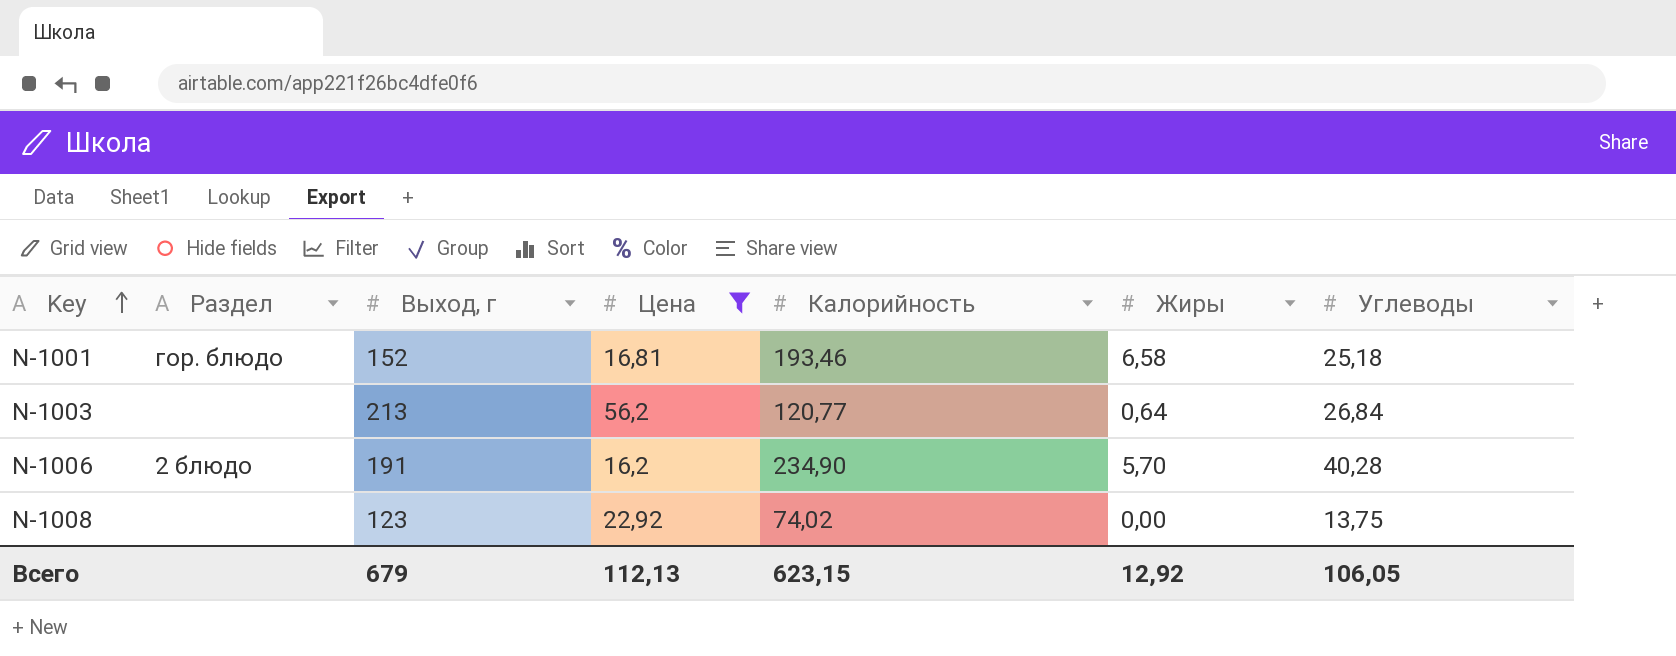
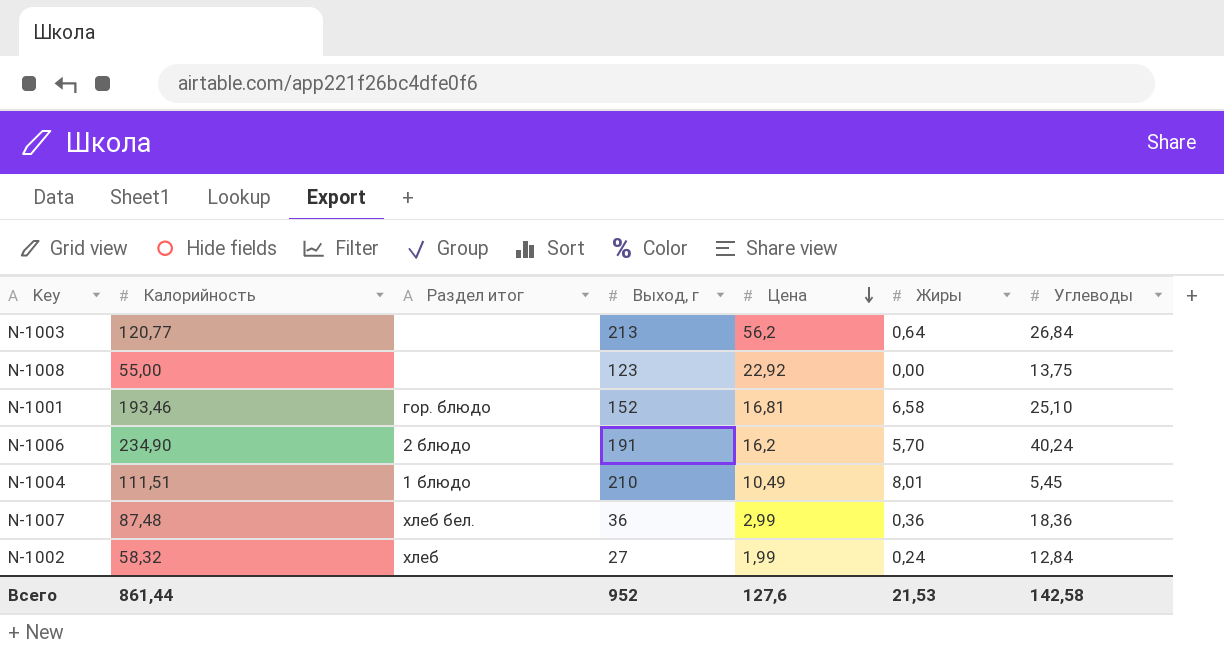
filter: Цена >= 16,2 -> none
row order: Key ascending -> Цена descending
column Калорийность | position: 5 -> 2
column name: Раздел -> Раздел итог
N-1008 | Калорийность: 74,02 -> 55,00
N-1001 | Углеводы: 25,18 -> 25,10
N-1006 | Углеводы: 40,28 -> 40,24
Всего | Калорийность: 623,15 -> 861,44
Всего | Выход, г: 679 -> 952
Всего | Цена: 112,13 -> 127,6
Всего | Жиры: 12,92 -> 21,53
Всего | Углеводы: 106,05 -> 142,58

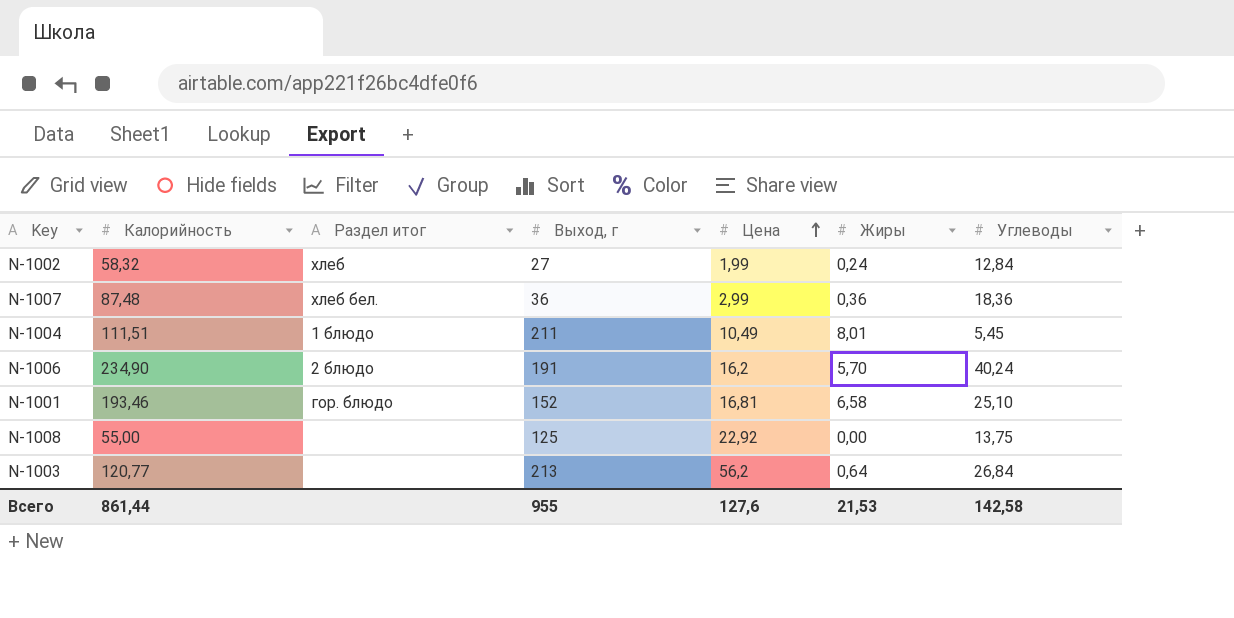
row order: Цена descending -> Цена ascending
N-1004 | Выход, г: 210 -> 211
N-1008 | Выход, г: 123 -> 125
Всего | Выход, г: 952 -> 955

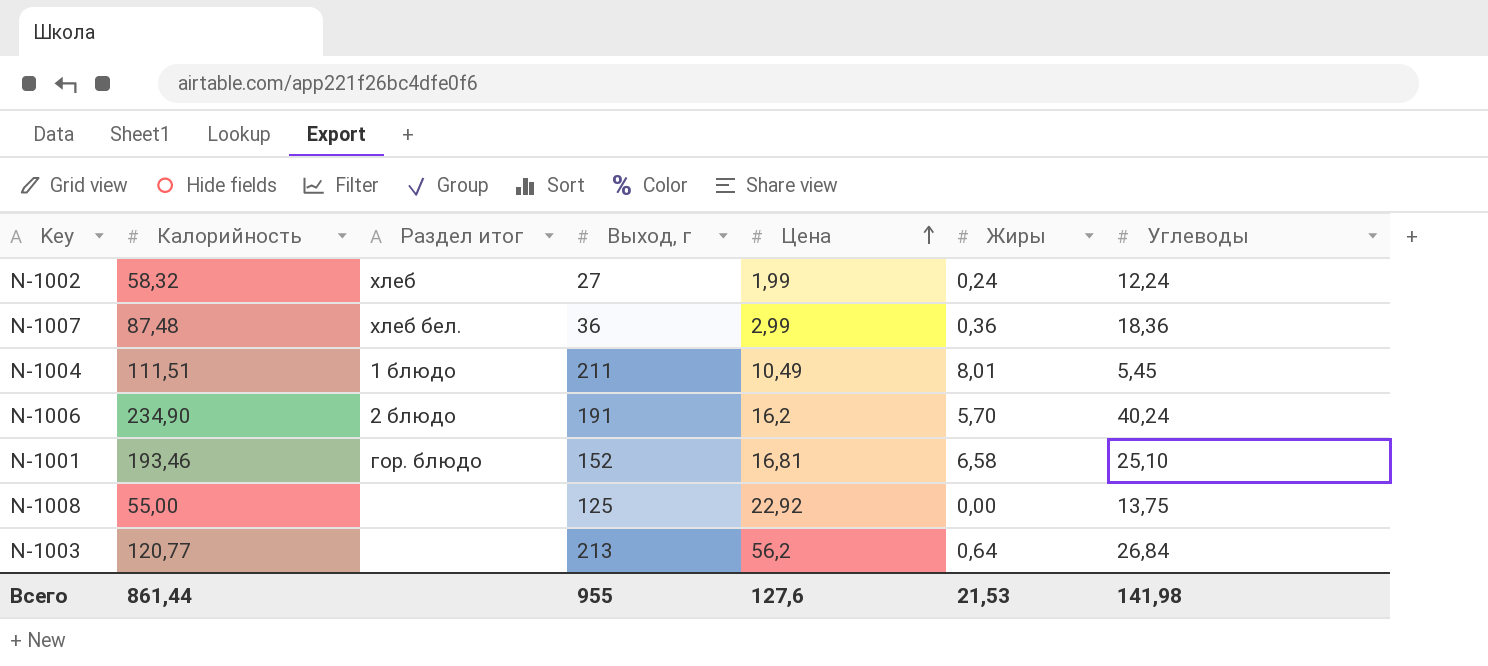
N-1002 | Углеводы: 12,84 -> 12,24
Всего | Углеводы: 142,58 -> 141,98

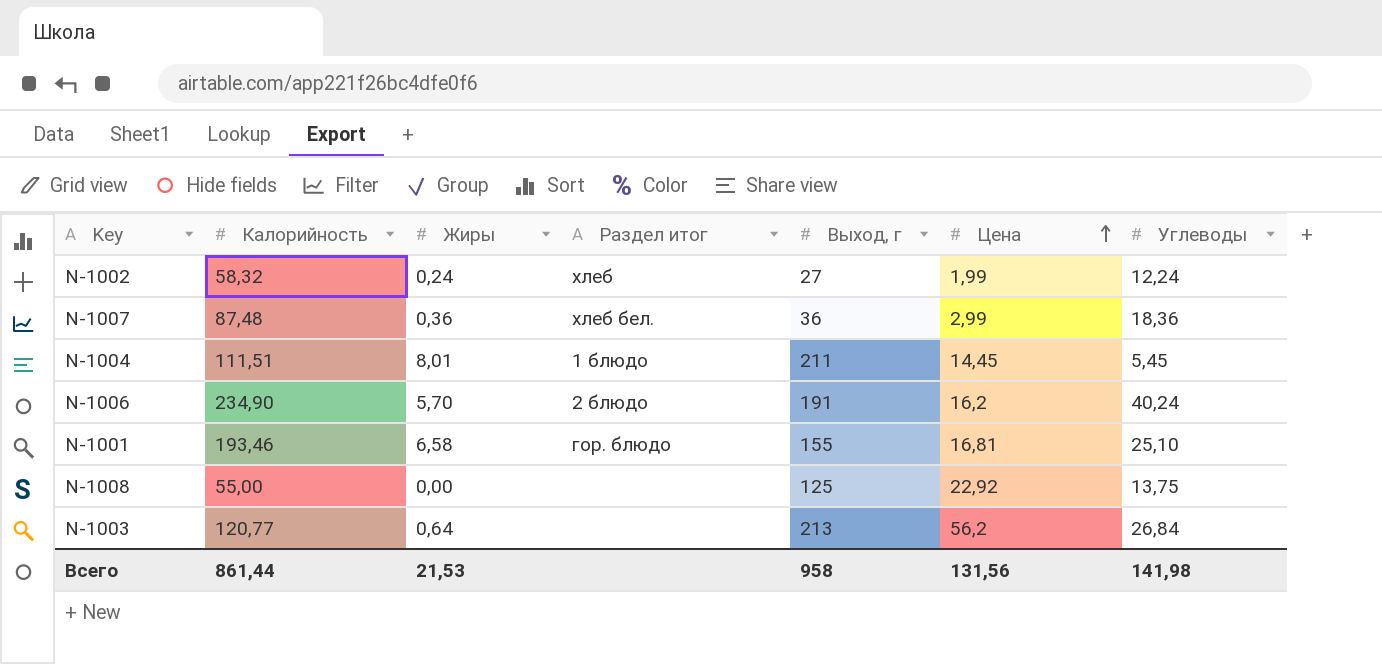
column Жиры | position: 6 -> 3
N-1004 | Цена: 10,49 -> 14,45
N-1001 | Выход, г: 152 -> 155
Всего | Выход, г: 955 -> 958
Всего | Цена: 127,6 -> 131,56

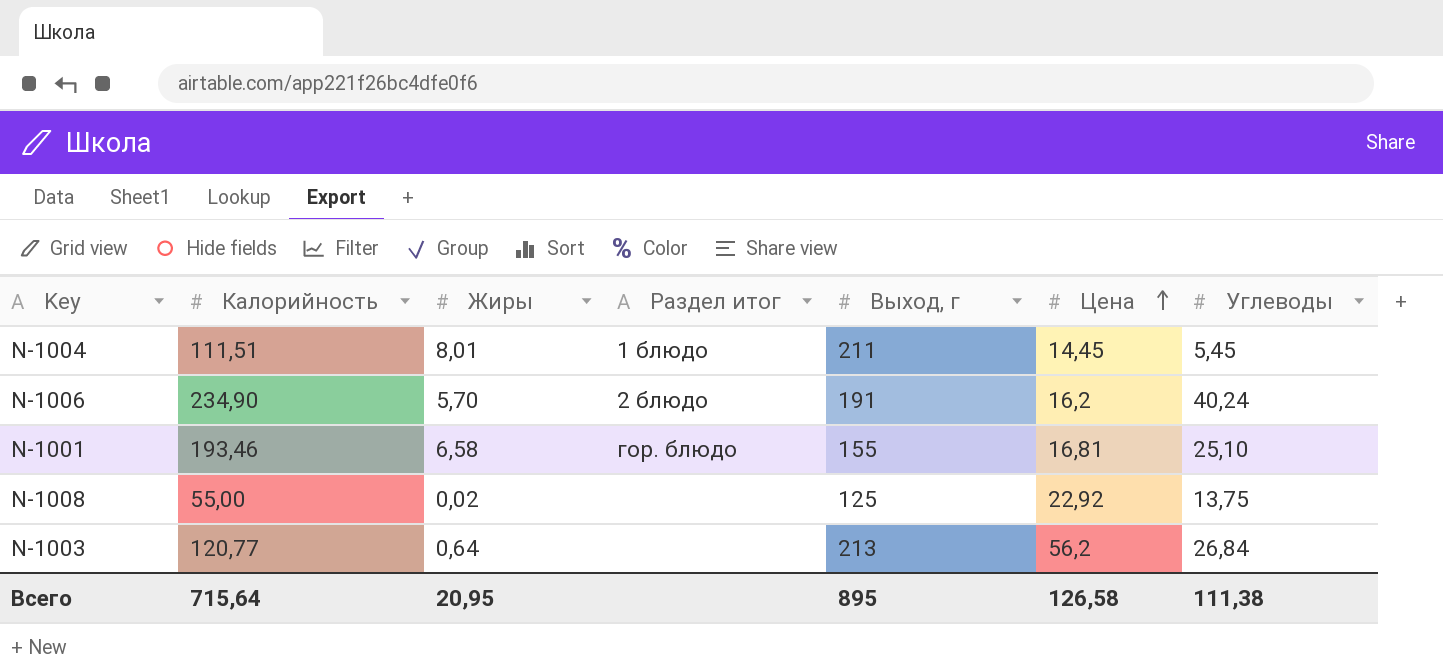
row N-1002: 58,32 | 0,24 | хлеб | 27 | 1,99 | 12,24 -> none
row N-1007: 87,48 | 0,36 | хлеб бел. | 36 | 2,99 | 18,36 -> none
N-1008 | Жиры: 0,00 -> 0,02
Всего | Калорийность: 861,44 -> 715,64
Всего | Жиры: 21,53 -> 20,95
Всего | Выход, г: 958 -> 895
Всего | Цена: 131,56 -> 126,58
Всего | Углеводы: 141,98 -> 111,38

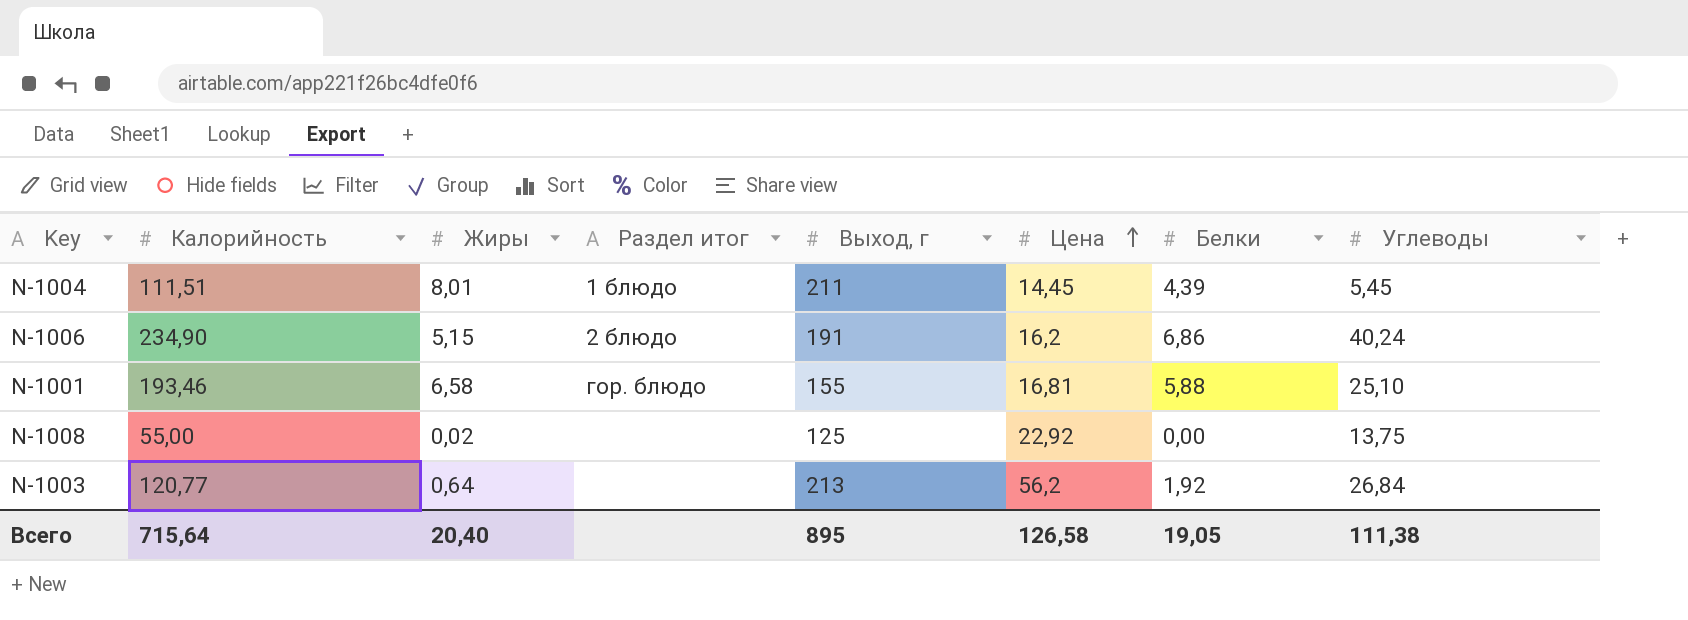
column Белки | position: none -> 7
N-1006 | Жиры: 5,70 -> 5,15
Всего | Жиры: 20,95 -> 20,40

